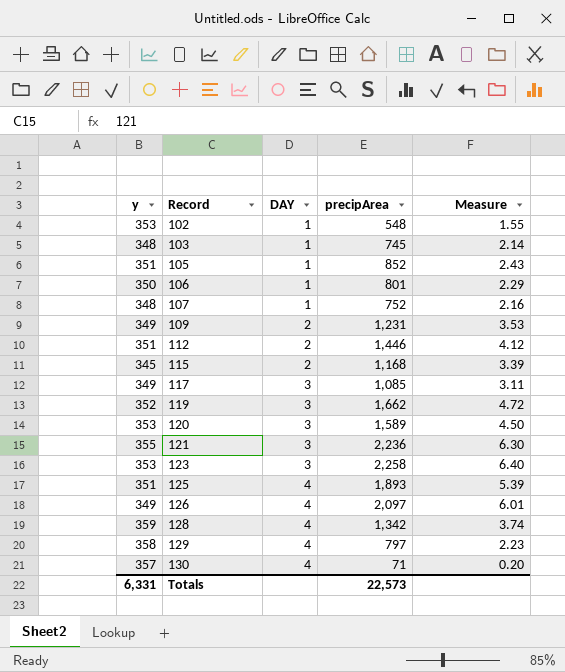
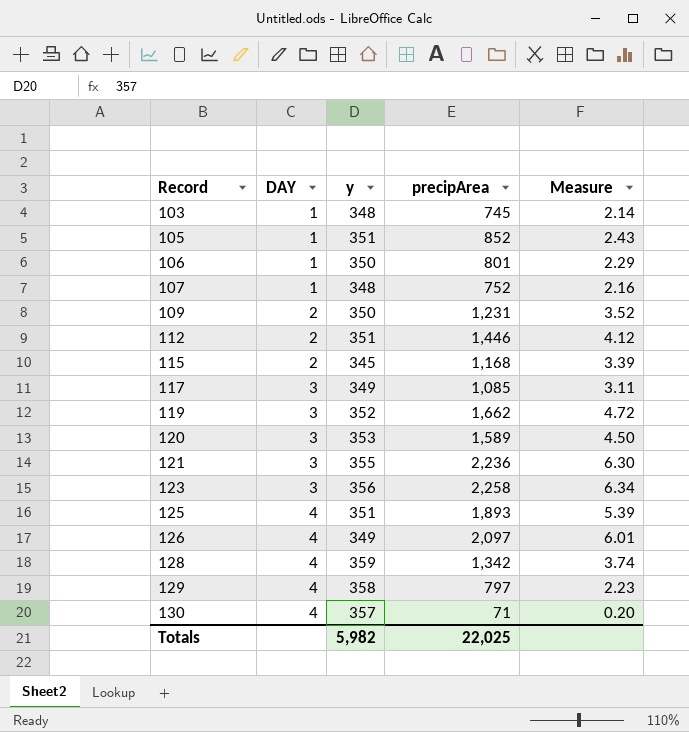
column y | position: 1 -> 3
row 102: 353 | 1 | 548 | 1.55 -> none
109 | y: 349 -> 350
109 | Measure: 3.53 -> 3.52
123 | y: 353 -> 356
123 | Measure: 6.40 -> 6.34
Totals | y: 6,331 -> 5,982
Totals | precipArea: 22,573 -> 22,025

